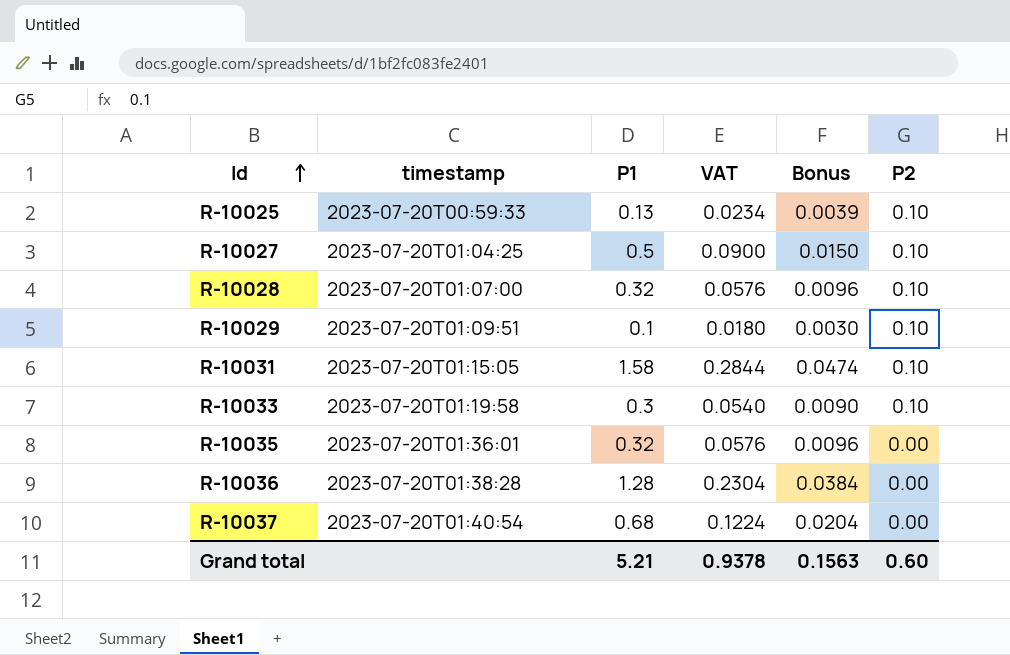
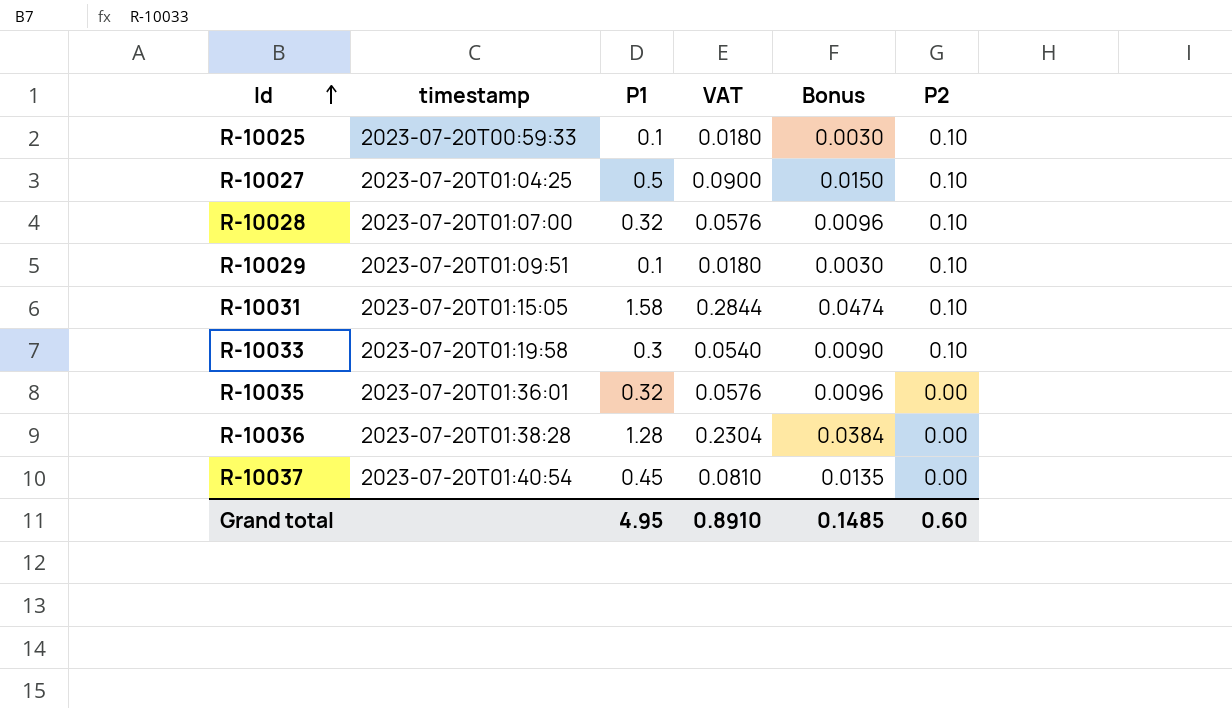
R-10025 | P1: 0.13 -> 0.1
R-10025 | VAT: 0.0234 -> 0.0180
R-10025 | Bonus: 0.0039 -> 0.0030
R-10037 | P1: 0.68 -> 0.45
R-10037 | VAT: 0.1224 -> 0.0810
R-10037 | Bonus: 0.0204 -> 0.0135
Grand total | P1: 5.21 -> 4.95
Grand total | VAT: 0.9378 -> 0.8910
Grand total | Bonus: 0.1563 -> 0.1485

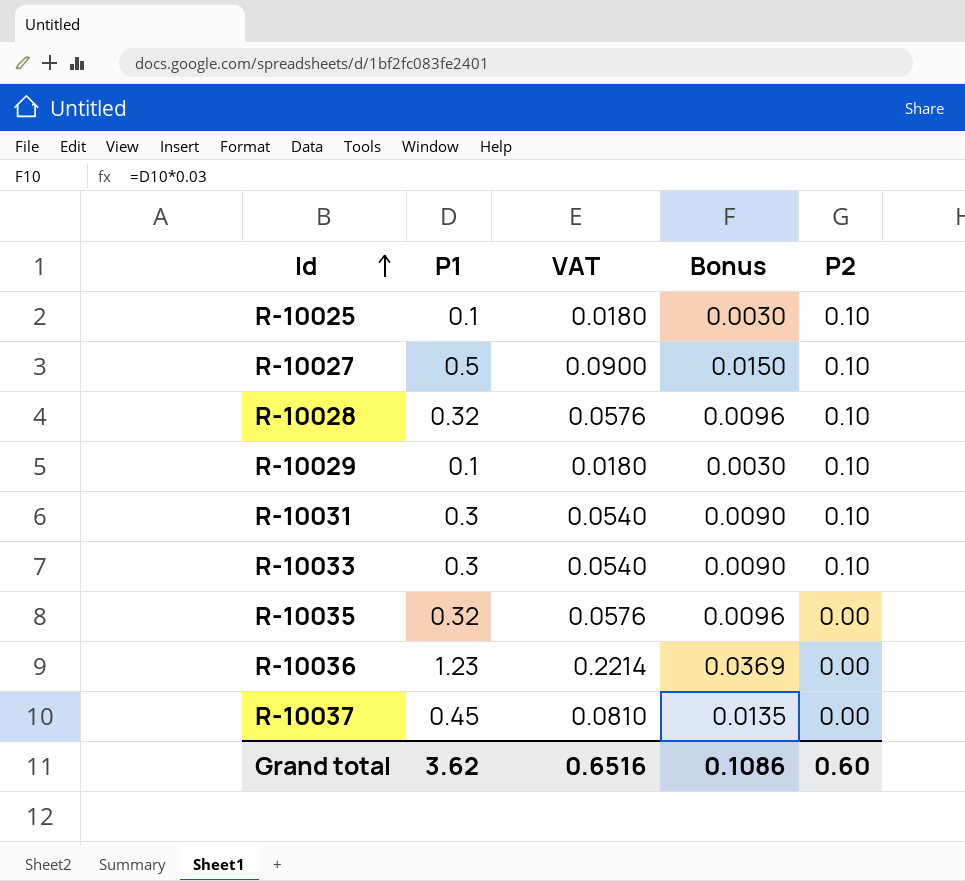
column timestamp | position: 2 -> none
R-10031 | P1: 1.58 -> 0.3
R-10031 | VAT: 0.2844 -> 0.0540
R-10031 | Bonus: 0.0474 -> 0.0090
R-10036 | P1: 1.28 -> 1.23
R-10036 | VAT: 0.2304 -> 0.2214
R-10036 | Bonus: 0.0384 -> 0.0369
Grand total | P1: 4.95 -> 3.62
Grand total | VAT: 0.8910 -> 0.6516
Grand total | Bonus: 0.1485 -> 0.1086

